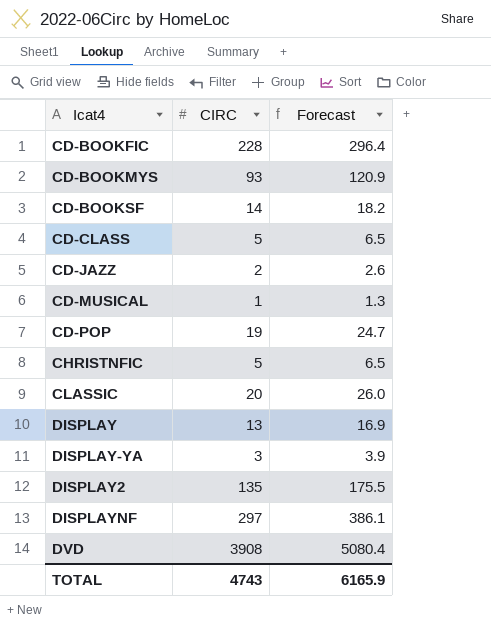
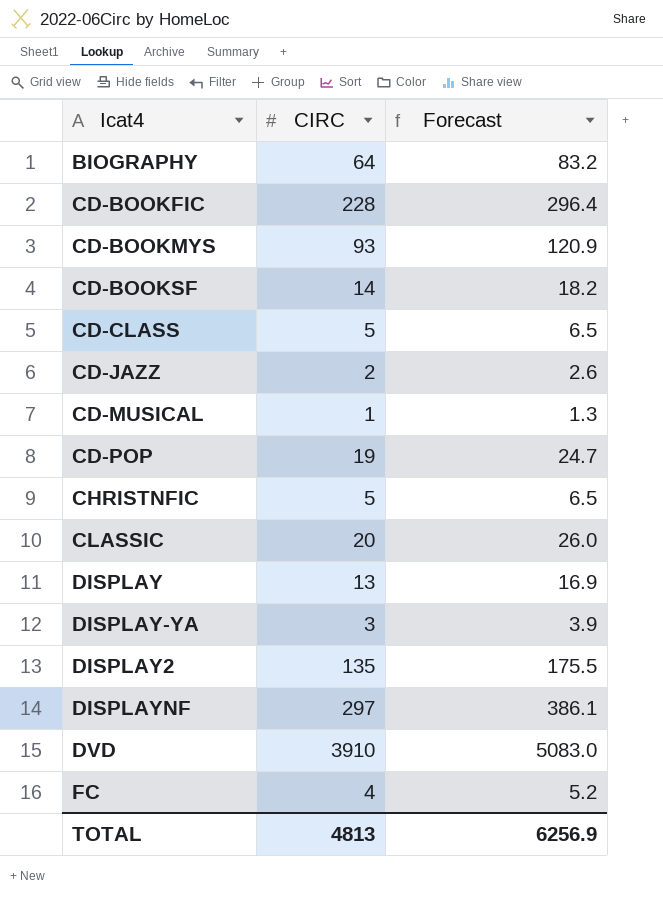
row BIOGRAPHY: none -> 64 | 83.2
DVD | CIRC: 3908 -> 3910
DVD | Forecast: 5080.4 -> 5083.0
row FC: none -> 4 | 5.2
TOTAL | CIRC: 4743 -> 4813
TOTAL | Forecast: 6165.9 -> 6256.9

